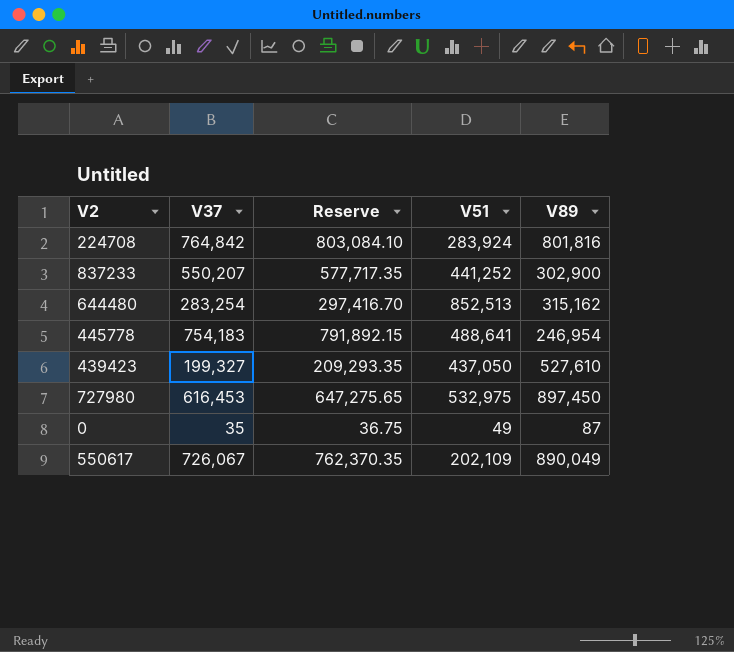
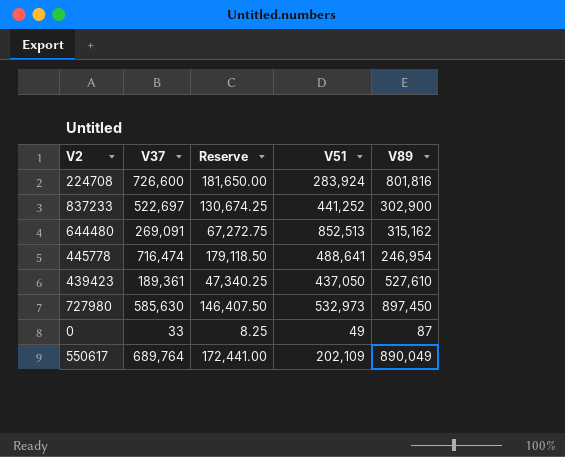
column Reserve | formula: [V37] * 1.05 -> [V37] * 0.25
224708 | V37: 764,842 -> 726,600
837233 | V37: 550,207 -> 522,697
644480 | V37: 283,254 -> 269,091
445778 | V37: 754,183 -> 716,474
439423 | V37: 199,327 -> 189,361
727980 | V37: 616,453 -> 585,630
727980 | V51: 532,975 -> 532,973
0 | V37: 35 -> 33
550617 | V37: 726,067 -> 689,764

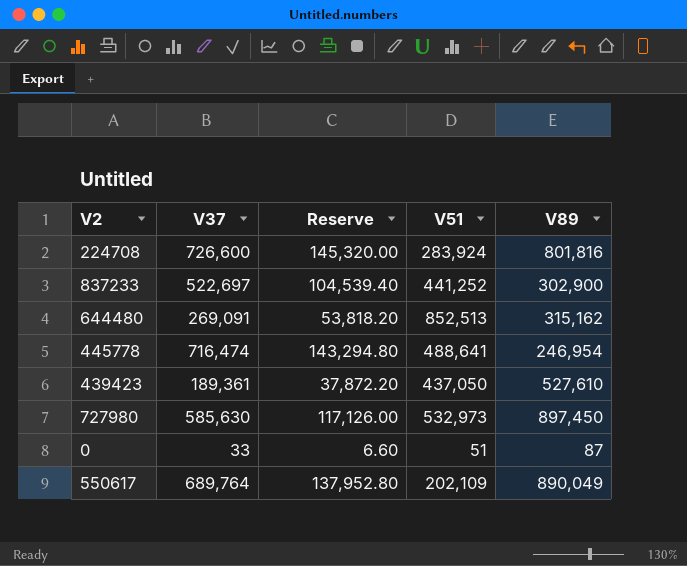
column Reserve | formula: [V37] * 0.25 -> [V37] * 0.2
0 | V51: 49 -> 51

